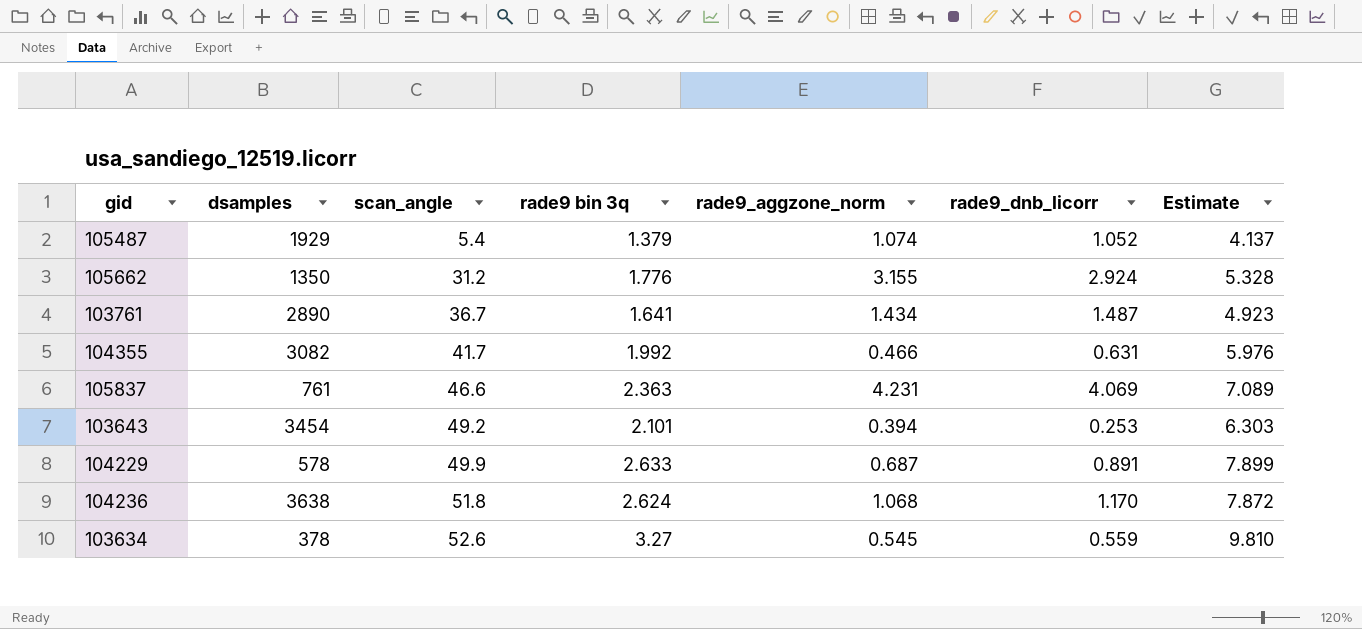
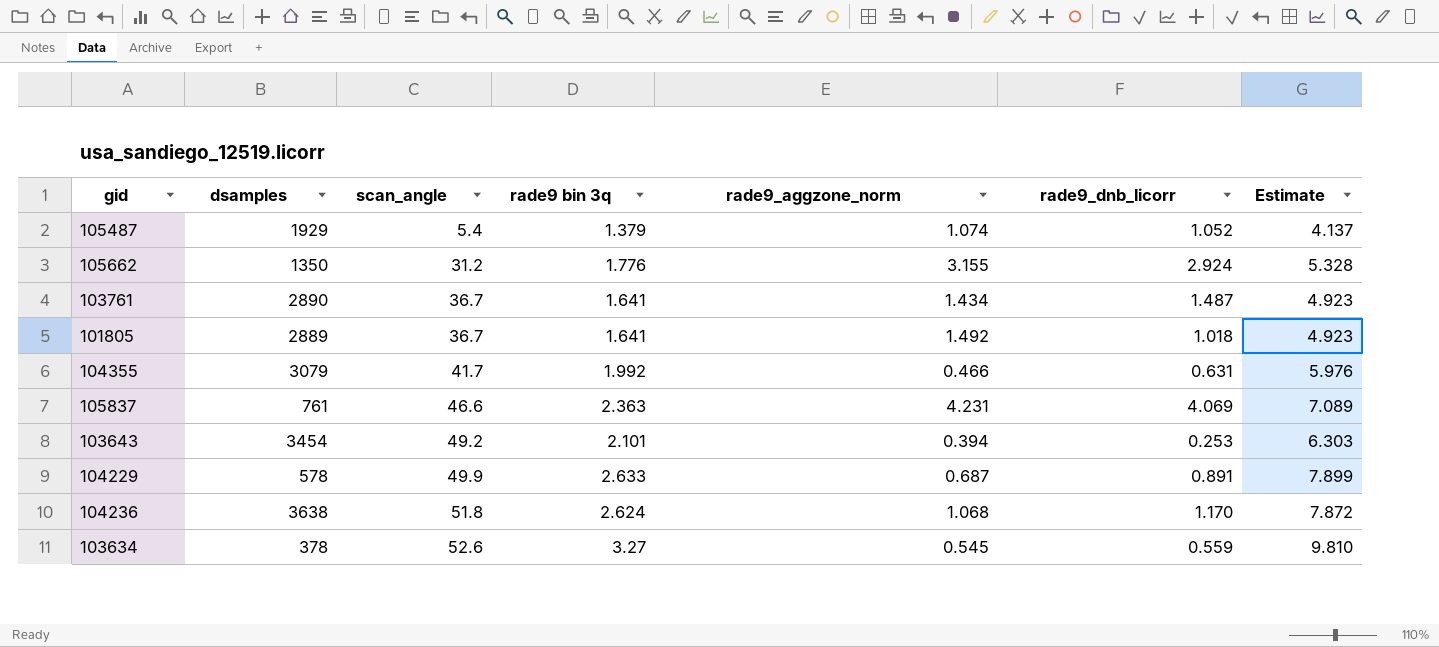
row 101805: none -> 2889 | 36.7 | 1.641 | 1.492 | 1.018 | 4.923
104355 | dsamples: 3082 -> 3079

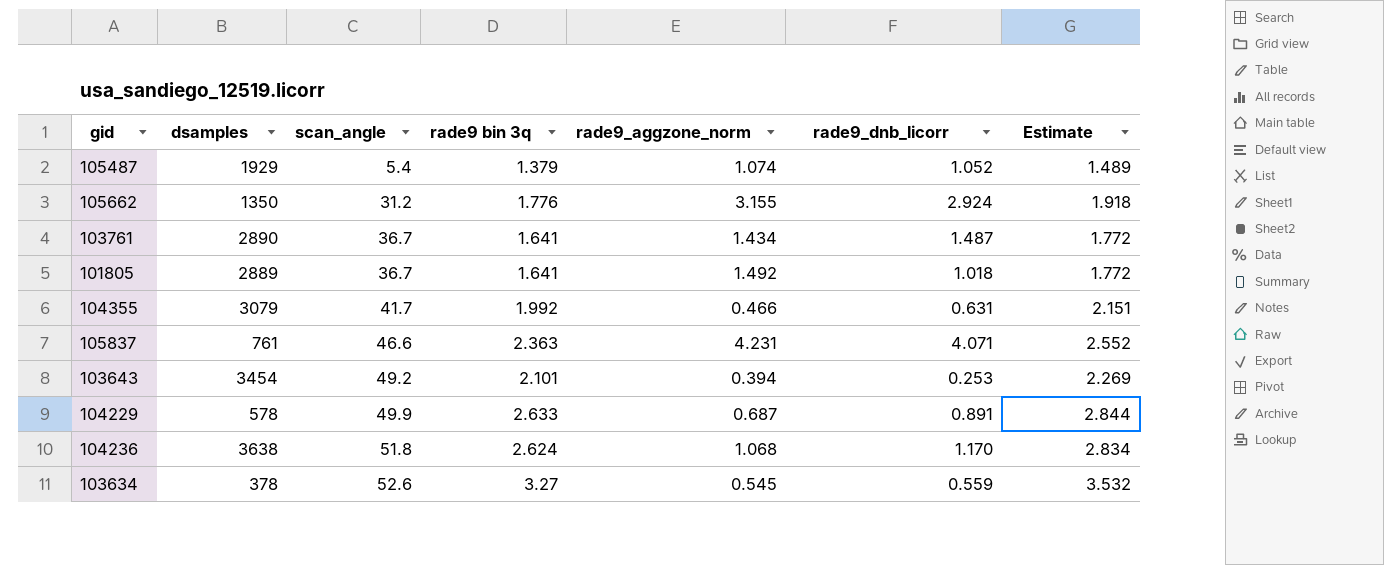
column Estimate | formula: [rade9 bin 3q] * 3 -> [rade9 bin 3q] * 1.08
105837 | rade9_dnb_licorr: 4.069 -> 4.071

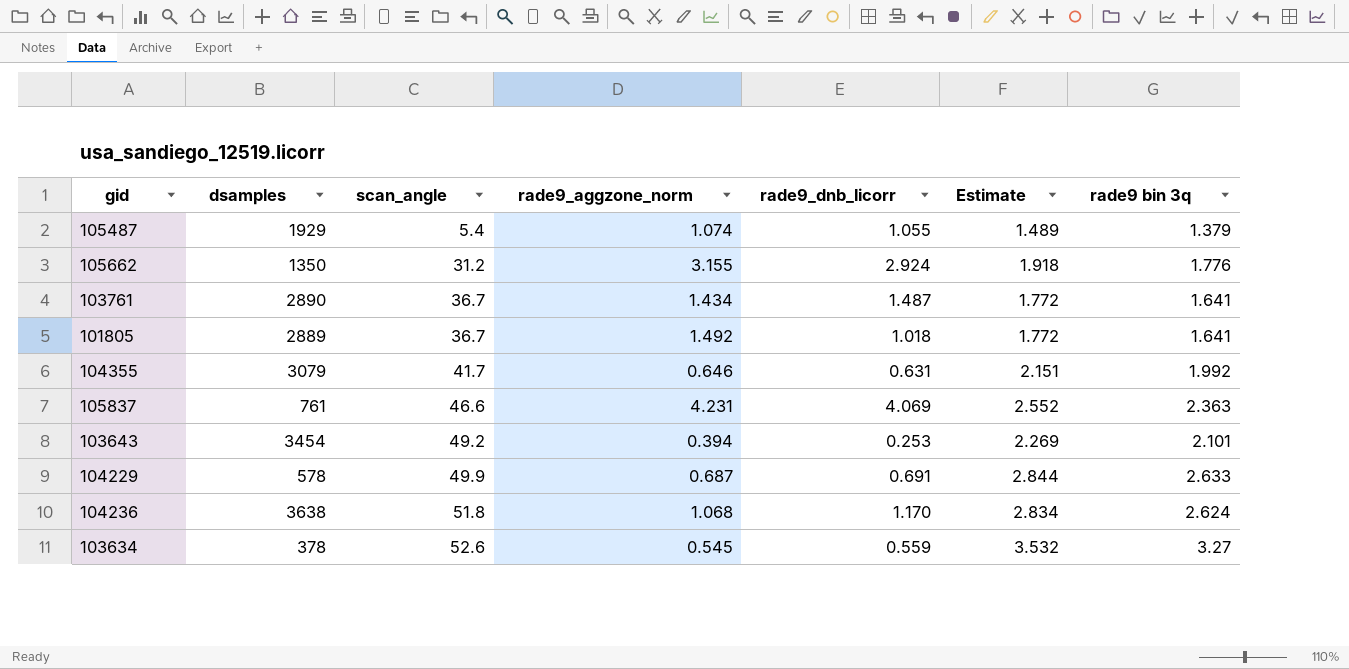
column rade9 bin 3q | position: 4 -> 7
105487 | rade9_dnb_licorr: 1.052 -> 1.055
104355 | rade9_aggzone_norm: 0.466 -> 0.646
105837 | rade9_dnb_licorr: 4.071 -> 4.069
104229 | rade9_dnb_licorr: 0.891 -> 0.691

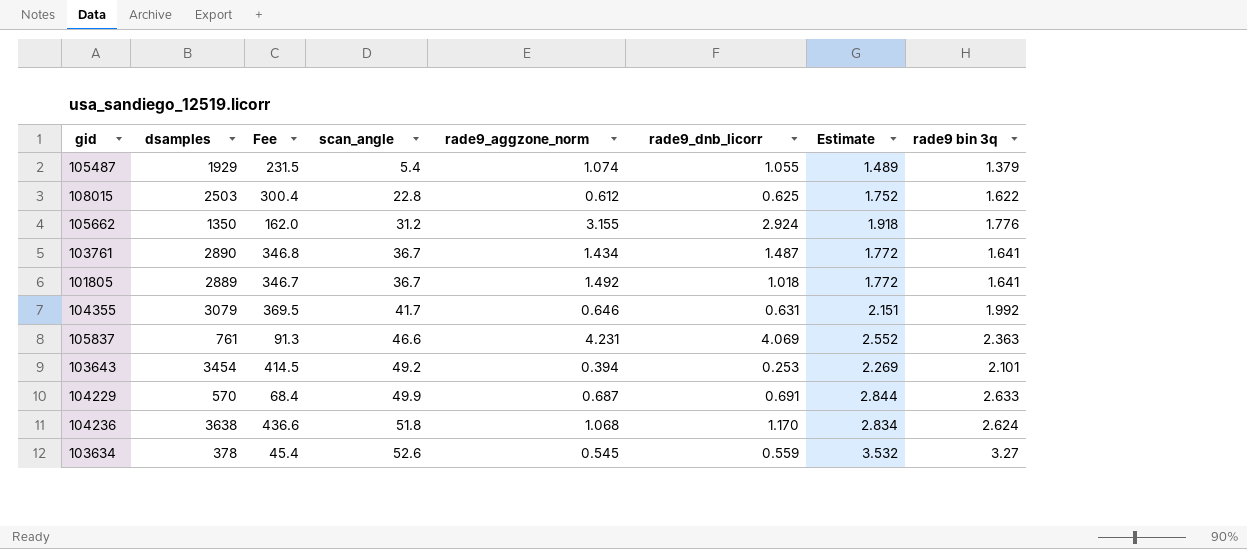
column Fee | formula: none -> [dsamples] * 0.12
row 108015: none -> 2503 | 300.4 | 22.8 | 0.612 | 0.625 | 1.752 | 1.622
104229 | dsamples: 578 -> 570

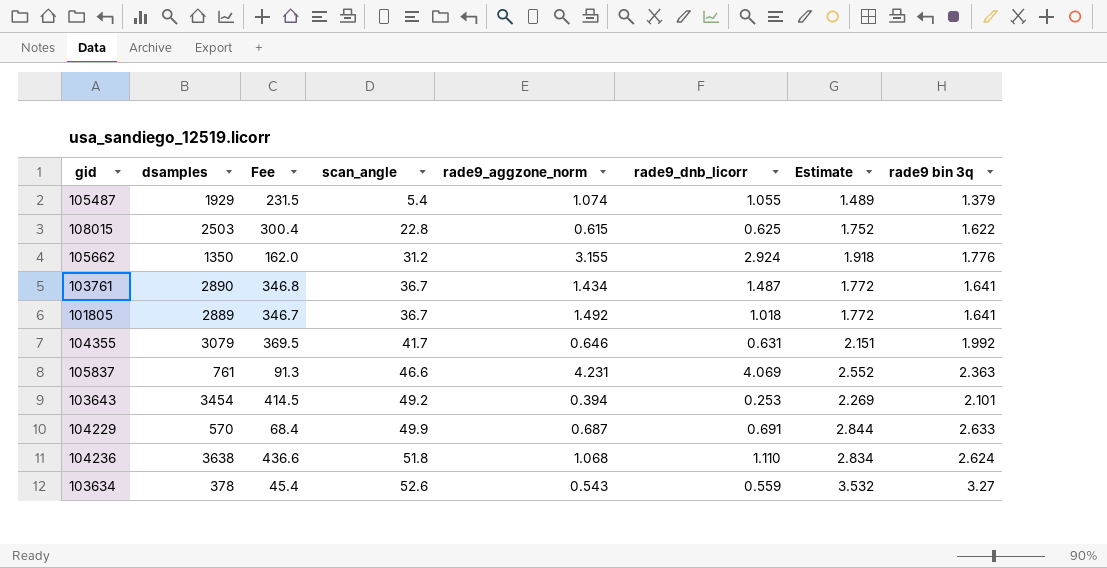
108015 | rade9_aggzone_norm: 0.612 -> 0.615
104236 | rade9_dnb_licorr: 1.170 -> 1.110
103634 | rade9_aggzone_norm: 0.545 -> 0.543

